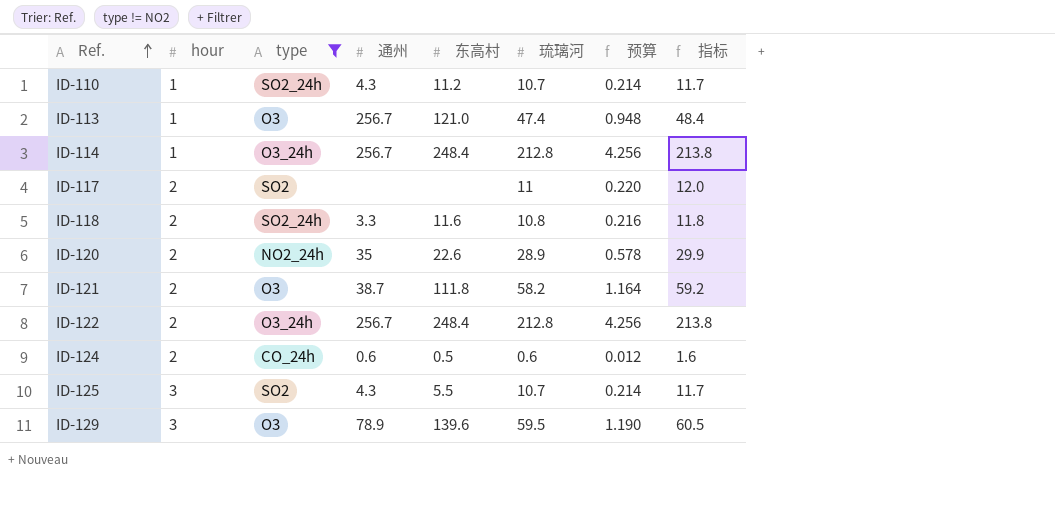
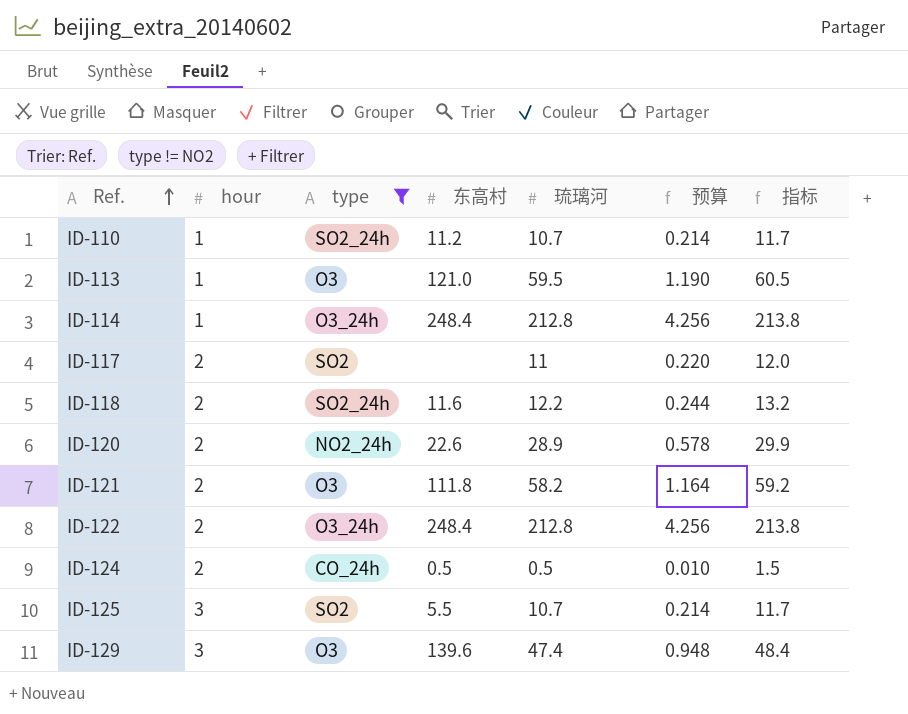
column 通州 | position: 4 -> none
ID-113 | 琉璃河: 47.4 -> 59.5
ID-113 | 预算: 0.948 -> 1.190
ID-113 | 指标: 48.4 -> 60.5
ID-118 | 琉璃河: 10.8 -> 12.2
ID-118 | 预算: 0.216 -> 0.244
ID-118 | 指标: 11.8 -> 13.2
ID-124 | 琉璃河: 0.6 -> 0.5
ID-124 | 预算: 0.012 -> 0.010
ID-124 | 指标: 1.6 -> 1.5
ID-129 | 琉璃河: 59.5 -> 47.4
ID-129 | 预算: 1.190 -> 0.948
ID-129 | 指标: 60.5 -> 48.4

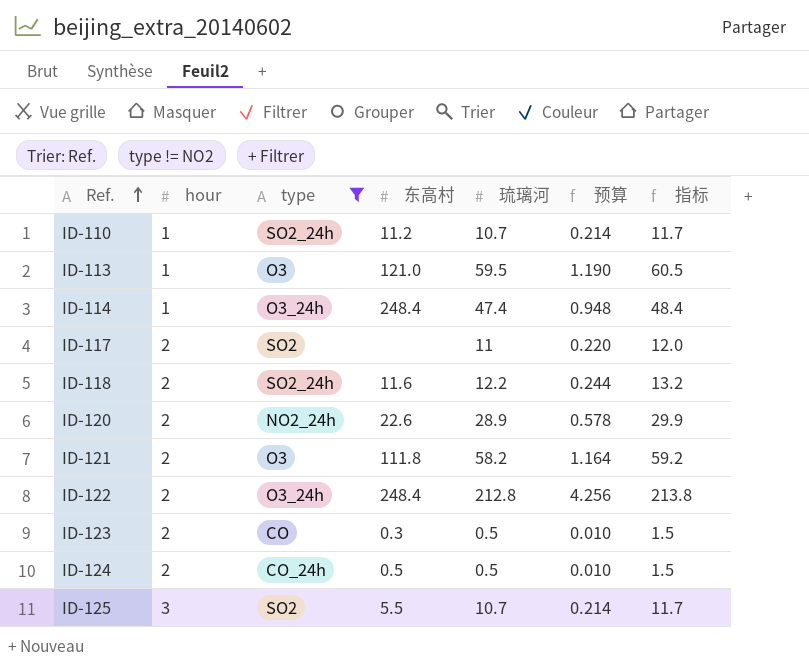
row ID-129: 3 | O3 | 139.6 | 47.4 | 0.948 | 48.4 -> none
ID-114 | 琉璃河: 212.8 -> 47.4
ID-114 | 预算: 4.256 -> 0.948
ID-114 | 指标: 213.8 -> 48.4
row ID-123: none -> 2 | CO | 0.3 | 0.5 | 0.010 | 1.5

